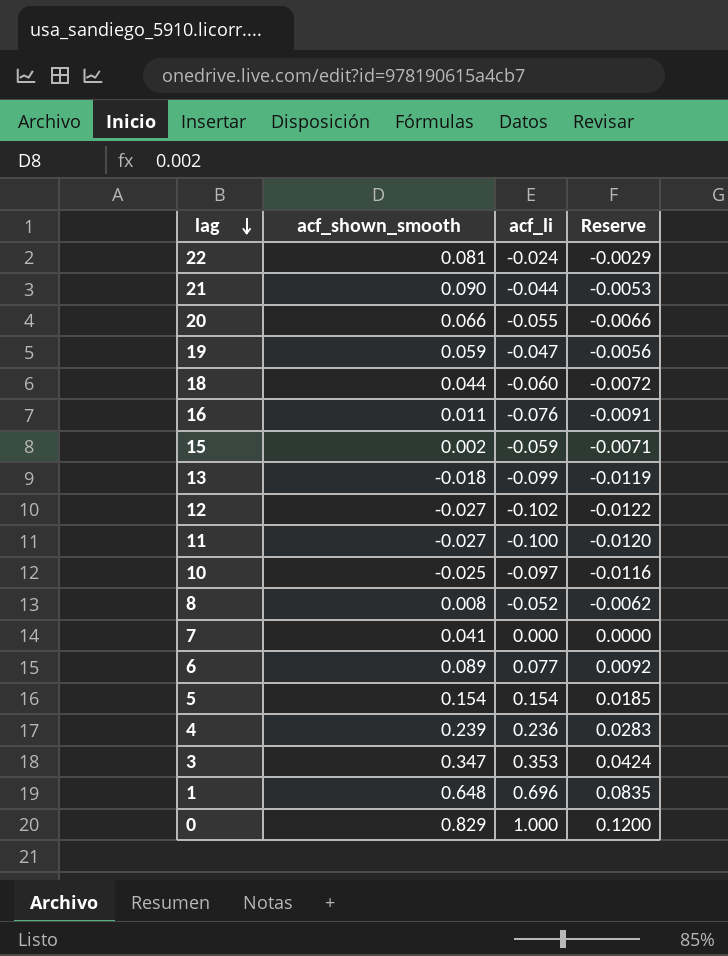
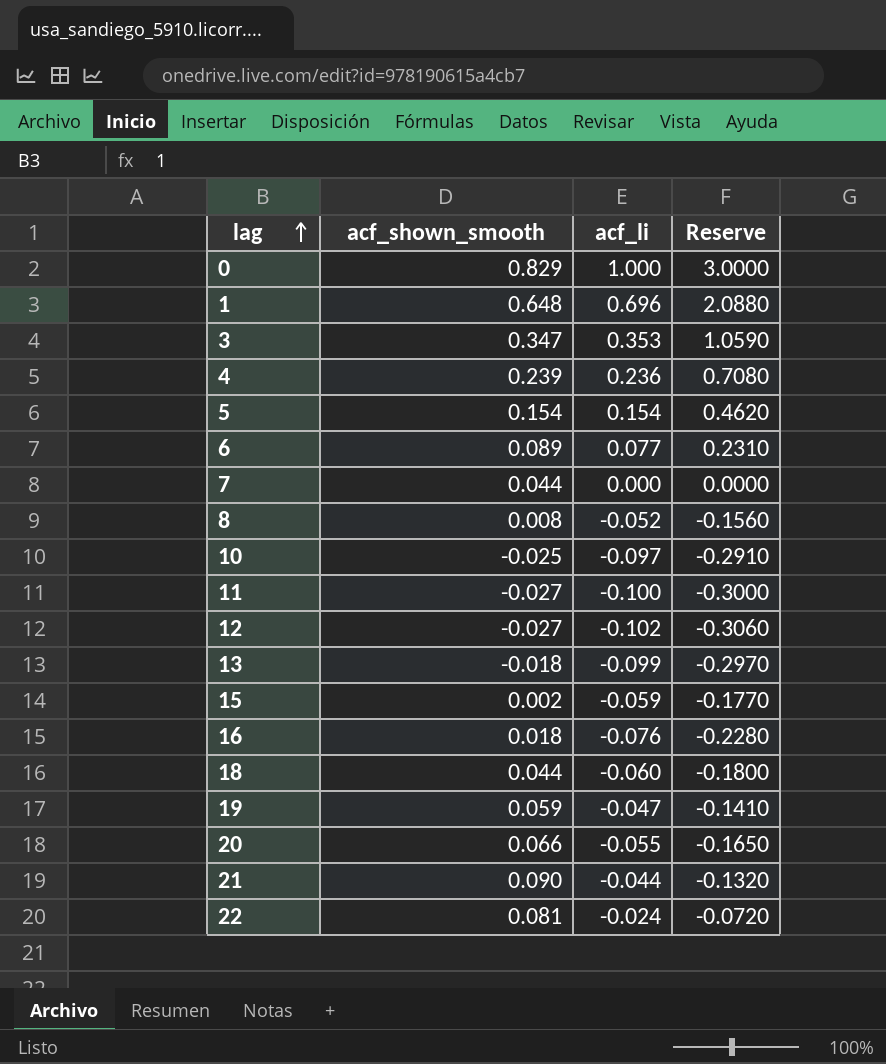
row order: lag descending -> lag ascending
column Reserve | formula: [acf_li] * 0.12 -> [acf_li] * 3
7 | acf_shown_smooth: 0.041 -> 0.044
16 | acf_shown_smooth: 0.011 -> 0.018

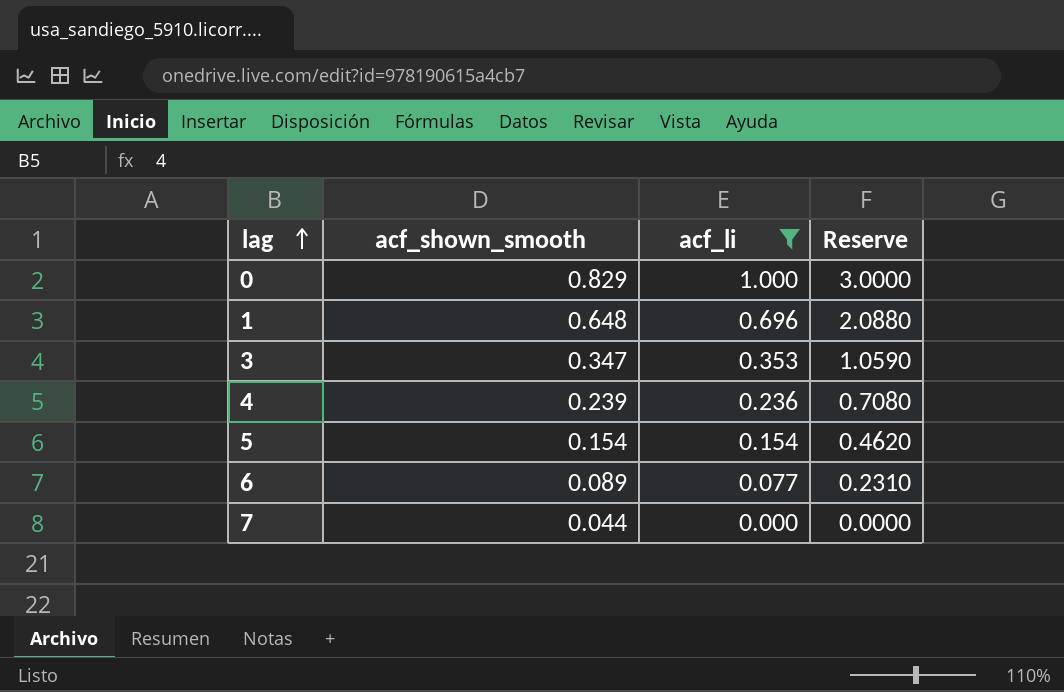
filter: none -> acf_li >= 0.000

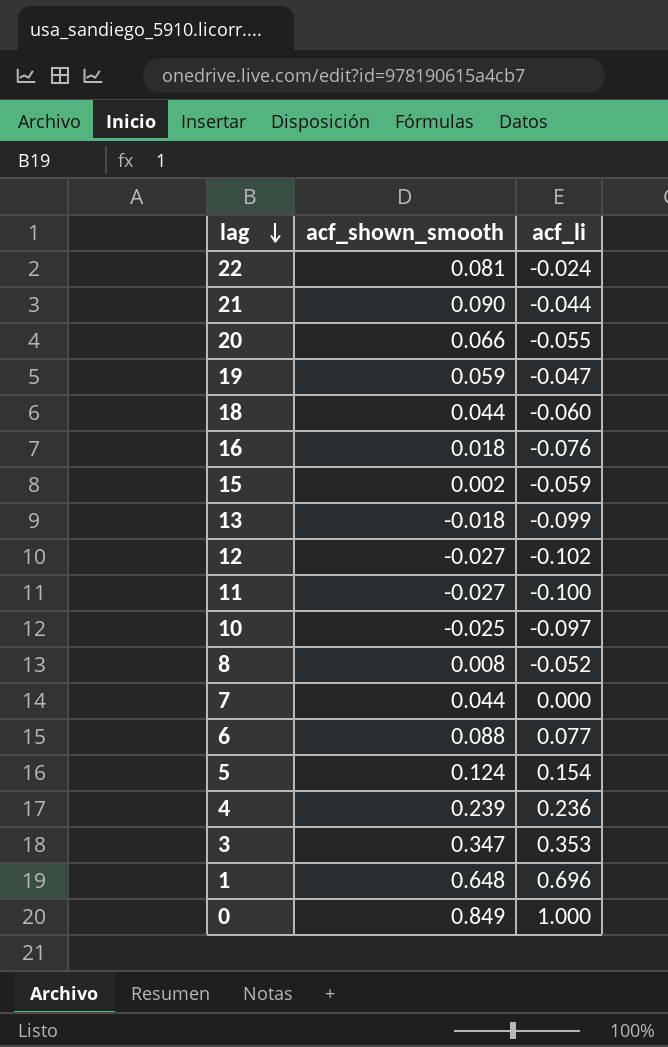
filter: acf_li >= 0.000 -> none
row order: lag ascending -> lag descending
column Reserve | formula: [acf_li] * 3 -> none
6 | acf_shown_smooth: 0.089 -> 0.088
5 | acf_shown_smooth: 0.154 -> 0.124
0 | acf_shown_smooth: 0.829 -> 0.849

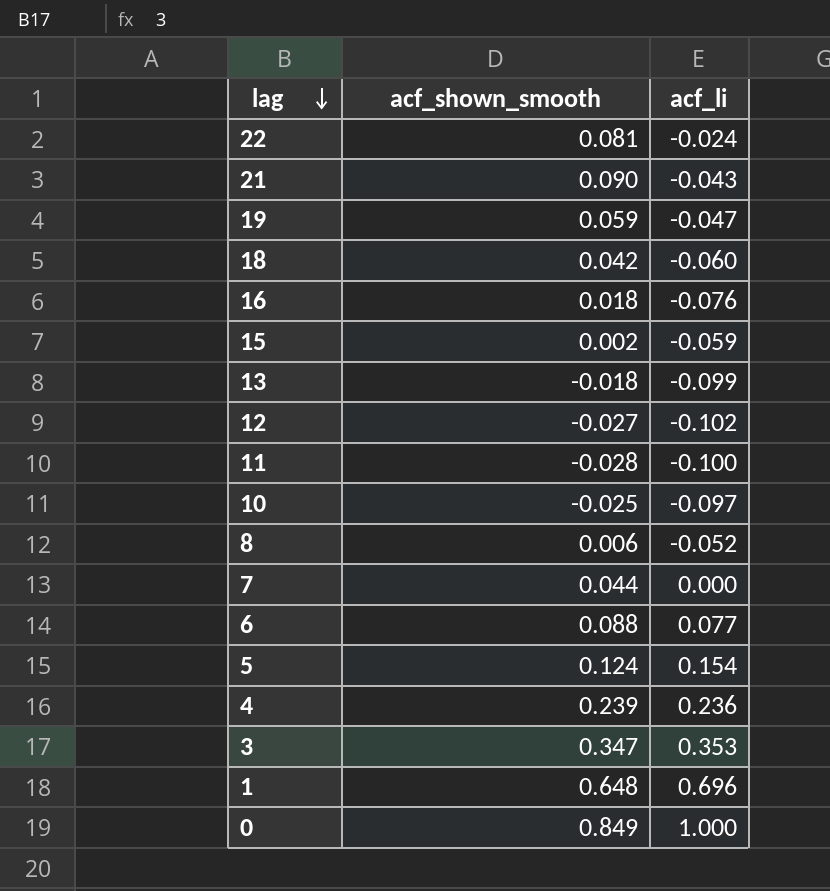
row 20: 0.066 | -0.055 -> none
21 | acf_li: -0.044 -> -0.043
18 | acf_shown_smooth: 0.044 -> 0.042
11 | acf_shown_smooth: -0.027 -> -0.028
8 | acf_shown_smooth: 0.008 -> 0.006

